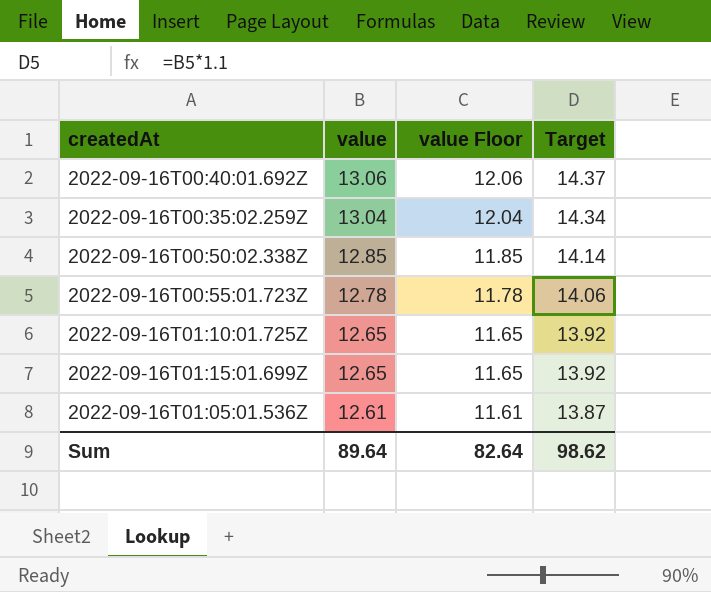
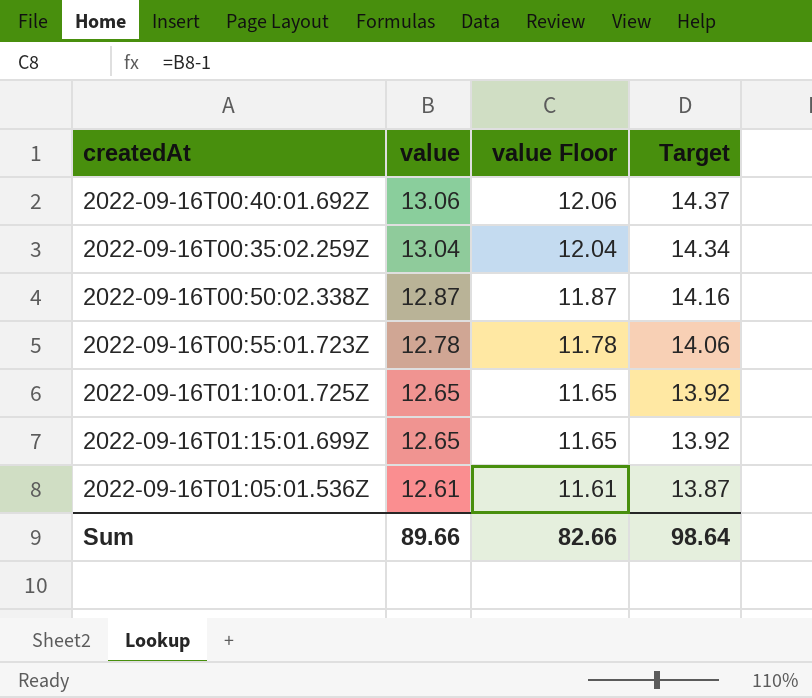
2022-09-16T00:50:02.338Z | value: 12.85 -> 12.87
2022-09-16T00:50:02.338Z | value Floor: 11.85 -> 11.87
2022-09-16T00:50:02.338Z | Target: 14.14 -> 14.16
Sum | value: 89.64 -> 89.66
Sum | value Floor: 82.64 -> 82.66
Sum | Target: 98.62 -> 98.64

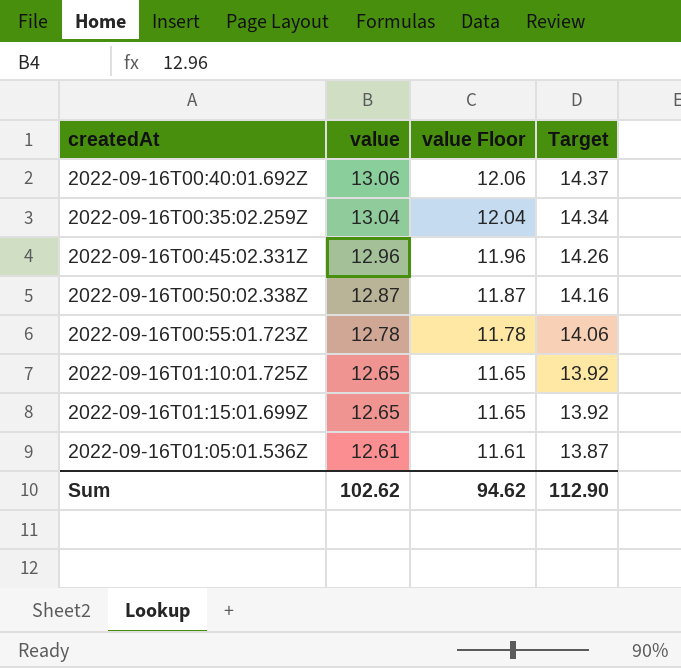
row 2022-09-16T00:45:02.331Z: none -> 12.96 | 11.96 | 14.26
Sum | value: 89.66 -> 102.62
Sum | value Floor: 82.66 -> 94.62
Sum | Target: 98.64 -> 112.90

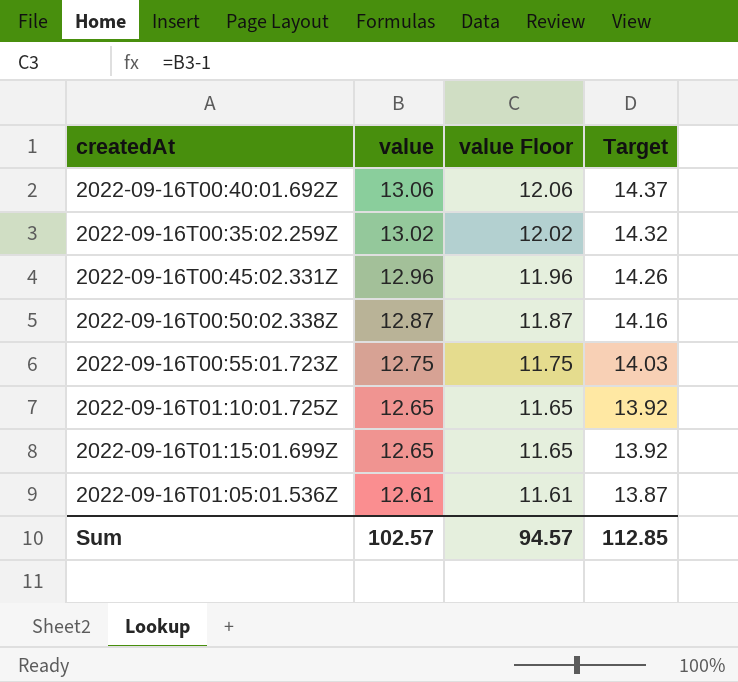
2022-09-16T00:35:02.259Z | value: 13.04 -> 13.02
2022-09-16T00:35:02.259Z | value Floor: 12.04 -> 12.02
2022-09-16T00:35:02.259Z | Target: 14.34 -> 14.32
2022-09-16T00:55:01.723Z | value: 12.78 -> 12.75
2022-09-16T00:55:01.723Z | value Floor: 11.78 -> 11.75
2022-09-16T00:55:01.723Z | Target: 14.06 -> 14.03
Sum | value: 102.62 -> 102.57
Sum | value Floor: 94.62 -> 94.57
Sum | Target: 112.90 -> 112.85

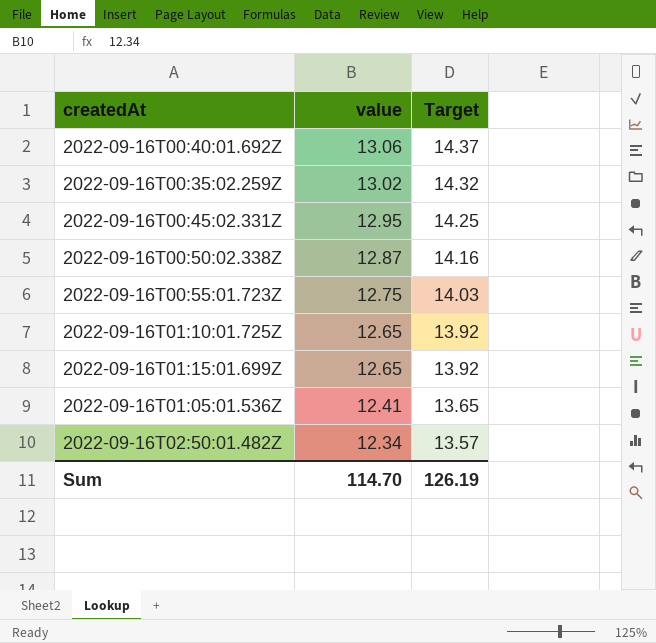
column value Floor | formula: [value] - 1 -> none
2022-09-16T00:45:02.331Z | value: 12.96 -> 12.95
2022-09-16T00:45:02.331Z | Target: 14.26 -> 14.25
2022-09-16T01:05:01.536Z | value: 12.61 -> 12.41
2022-09-16T01:05:01.536Z | Target: 13.87 -> 13.65
row 2022-09-16T02:50:01.482Z: none -> 12.34 | 13.57
Sum | value: 102.57 -> 114.70
Sum | Target: 112.85 -> 126.19

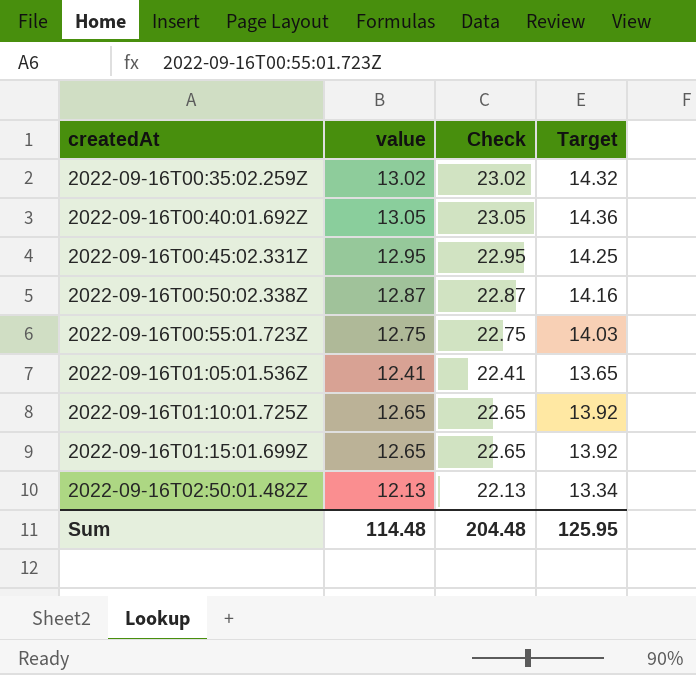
row order: value descending -> createdAt ascending
column Check | formula: none -> [value] + 10
2022-09-16T00:40:01.692Z | value: 13.06 -> 13.05
2022-09-16T00:40:01.692Z | Target: 14.37 -> 14.36
2022-09-16T02:50:01.482Z | value: 12.34 -> 12.13
2022-09-16T02:50:01.482Z | Target: 13.57 -> 13.34
Sum | value: 114.70 -> 114.48
Sum | Target: 126.19 -> 125.95

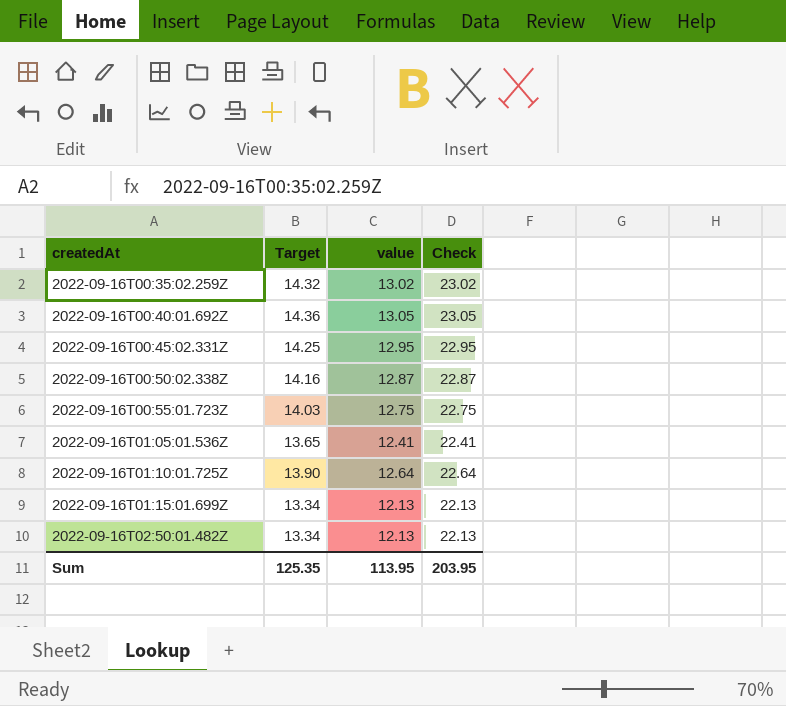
column Target | position: 4 -> 2
2022-09-16T01:10:01.725Z | Target: 13.92 -> 13.90
2022-09-16T01:10:01.725Z | value: 12.65 -> 12.64
2022-09-16T01:10:01.725Z | Check: 22.65 -> 22.64
2022-09-16T01:15:01.699Z | Target: 13.92 -> 13.34
2022-09-16T01:15:01.699Z | value: 12.65 -> 12.13
2022-09-16T01:15:01.699Z | Check: 22.65 -> 22.13
Sum | Target: 125.95 -> 125.35
Sum | value: 114.48 -> 113.95
Sum | Check: 204.48 -> 203.95

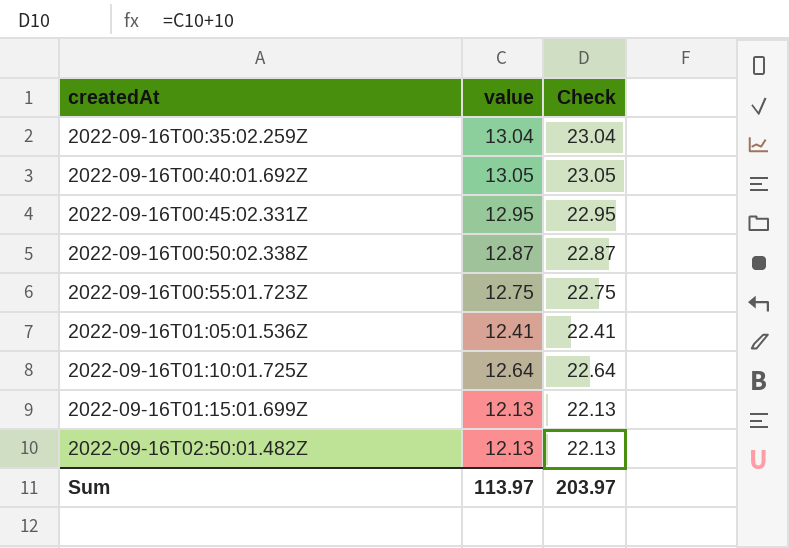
column Target | formula: [value] * 1.1 -> none
2022-09-16T00:35:02.259Z | value: 13.02 -> 13.04
2022-09-16T00:35:02.259Z | Check: 23.02 -> 23.04
Sum | value: 113.95 -> 113.97
Sum | Check: 203.95 -> 203.97

